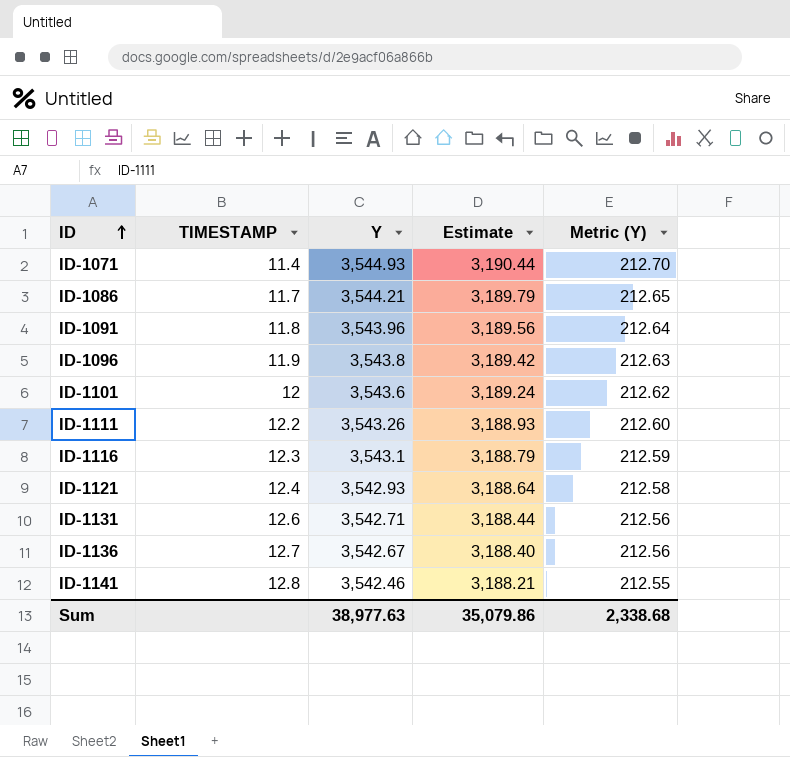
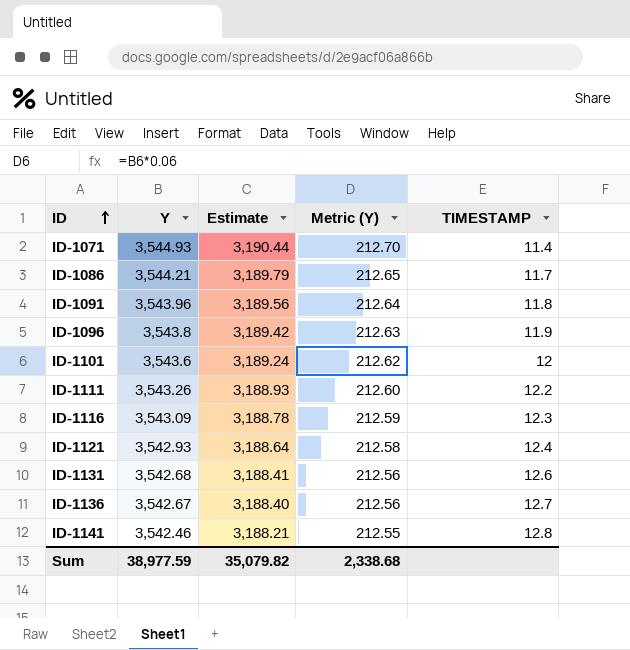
column TIMESTAMP | position: 2 -> 5
ID-1116 | Y: 3,543.1 -> 3,543.09
ID-1116 | Estimate: 3,188.79 -> 3,188.78
ID-1131 | Y: 3,542.71 -> 3,542.68
ID-1131 | Estimate: 3,188.44 -> 3,188.41
Sum | Y: 38,977.63 -> 38,977.59
Sum | Estimate: 35,079.86 -> 35,079.82

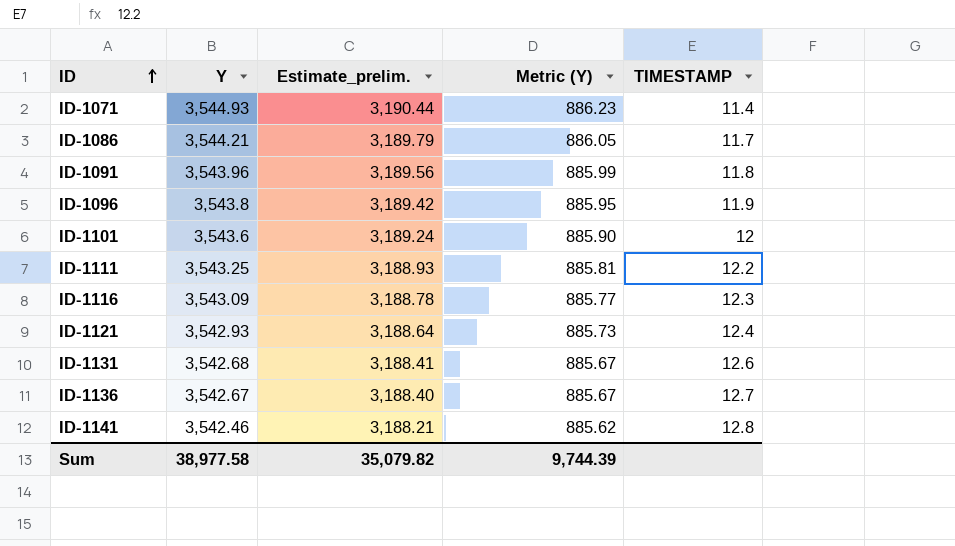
column name: Estimate -> Estimate_prelim.
column Metric (Y) | formula: [Y] * 0.06 -> [Y] * 0.25
ID-1111 | Y: 3,543.26 -> 3,543.25
Sum | Y: 38,977.59 -> 38,977.58
Sum | Metric (Y): 2,338.68 -> 9,744.39

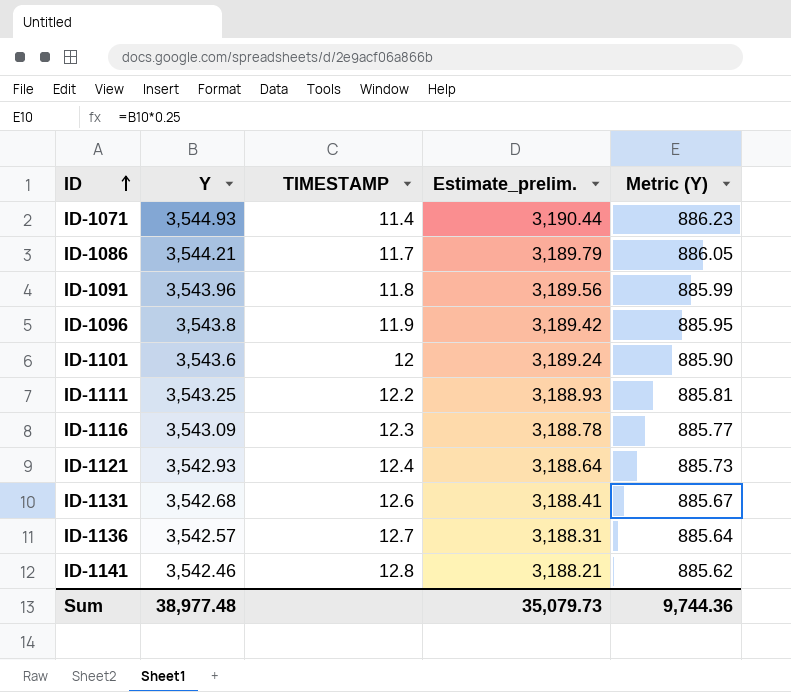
column TIMESTAMP | position: 5 -> 3
ID-1136 | Y: 3,542.67 -> 3,542.57
ID-1136 | Estimate_prelim.: 3,188.40 -> 3,188.31
ID-1136 | Metric (Y): 885.67 -> 885.64
Sum | Y: 38,977.58 -> 38,977.48
Sum | Estimate_prelim.: 35,079.82 -> 35,079.73
Sum | Metric (Y): 9,744.39 -> 9,744.36

